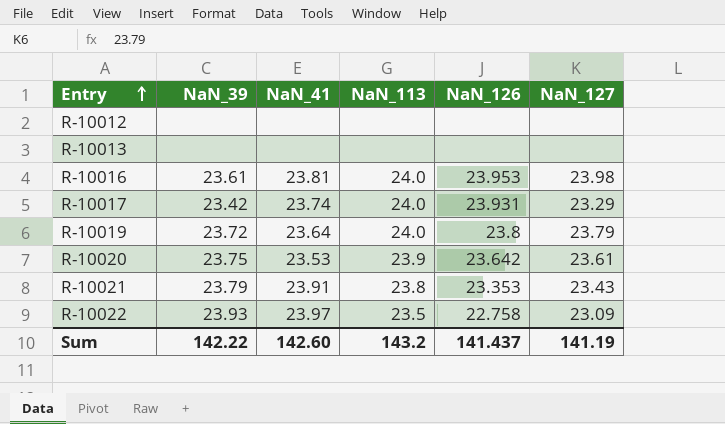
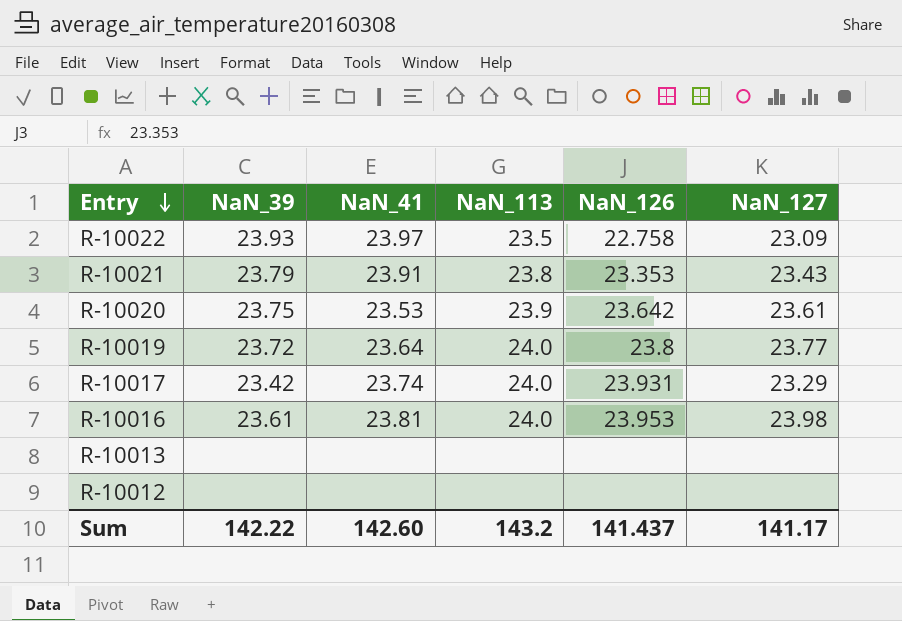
row order: Entry ascending -> Entry descending
R-10019 | NaN_127: 23.79 -> 23.77
Sum | NaN_127: 141.19 -> 141.17

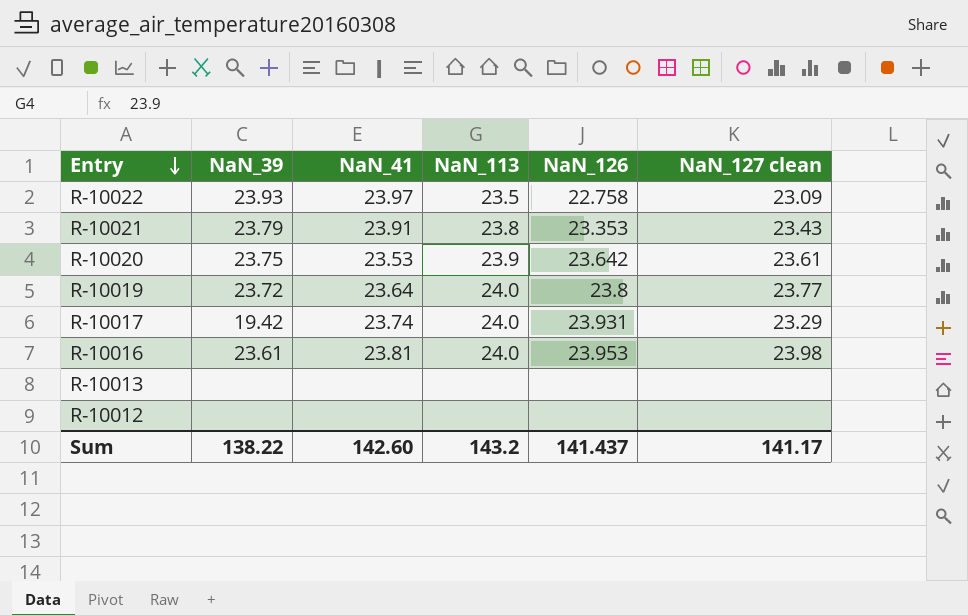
column name: NaN_127 -> NaN_127 clean
R-10017 | NaN_39: 23.42 -> 19.42
Sum | NaN_39: 142.22 -> 138.22

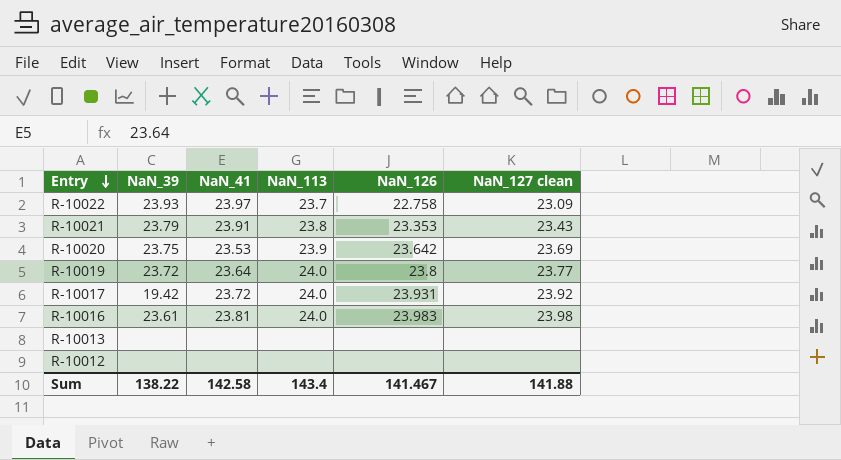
R-10022 | NaN_113: 23.5 -> 23.7
R-10020 | NaN_127 clean: 23.61 -> 23.69
R-10017 | NaN_41: 23.74 -> 23.72
R-10017 | NaN_127 clean: 23.29 -> 23.92
R-10016 | NaN_126: 23.953 -> 23.983
Sum | NaN_41: 142.60 -> 142.58
Sum | NaN_113: 143.2 -> 143.4
Sum | NaN_126: 141.437 -> 141.467
Sum | NaN_127 clean: 141.17 -> 141.88

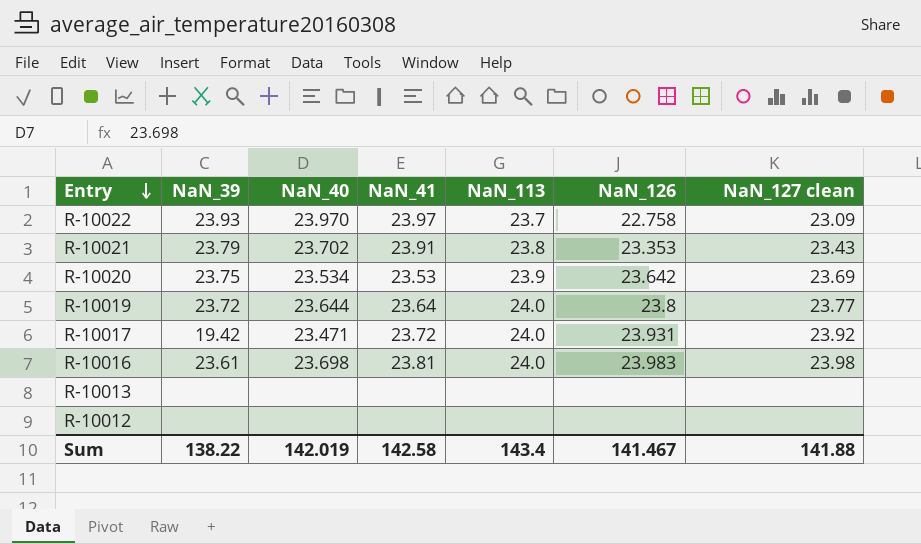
column NaN_40 | position: none -> 3

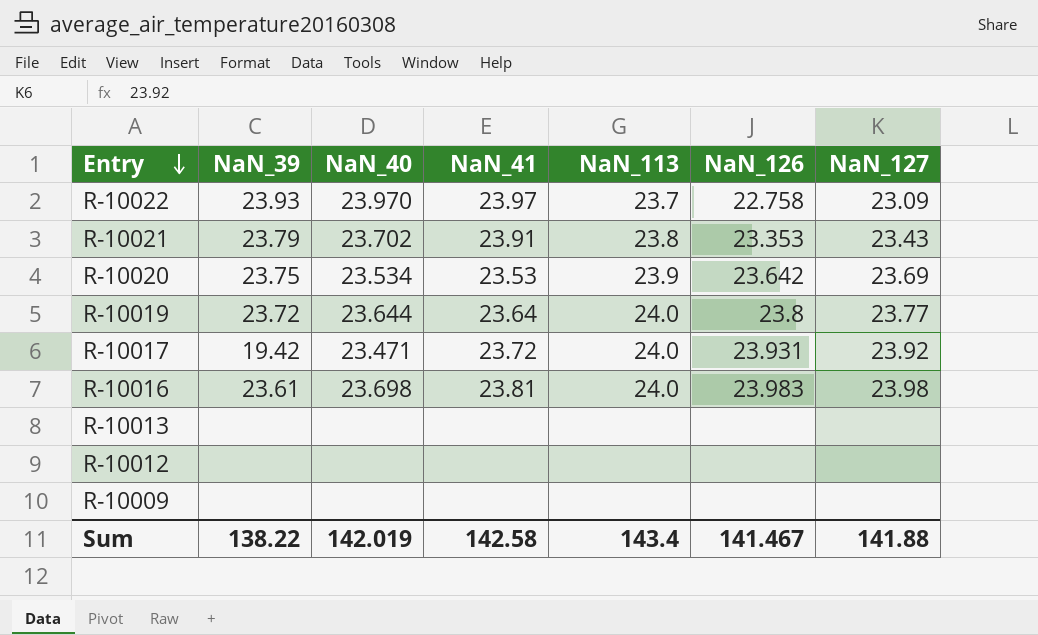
column name: NaN_127 clean -> NaN_127
row R-10009: none -> none | none | none | none | none | none

